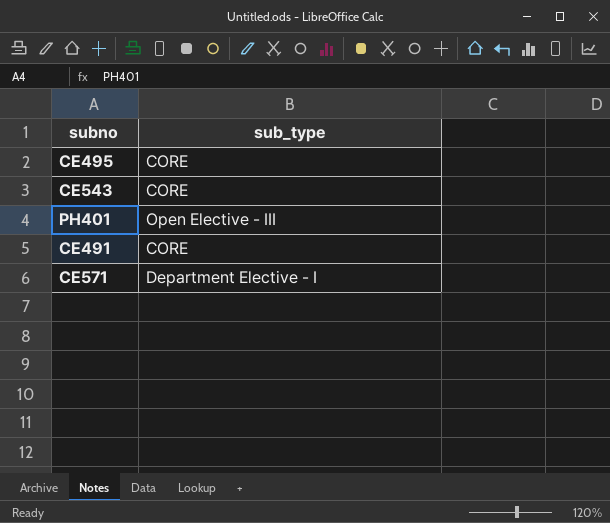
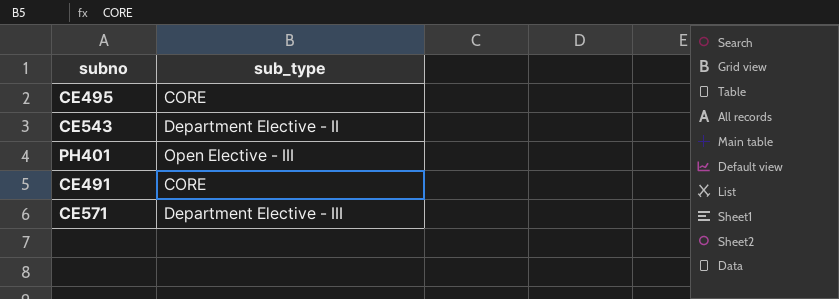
CE543 | sub_type: CORE -> Department Elective - II
CE571 | sub_type: Department Elective - I -> Department Elective - III

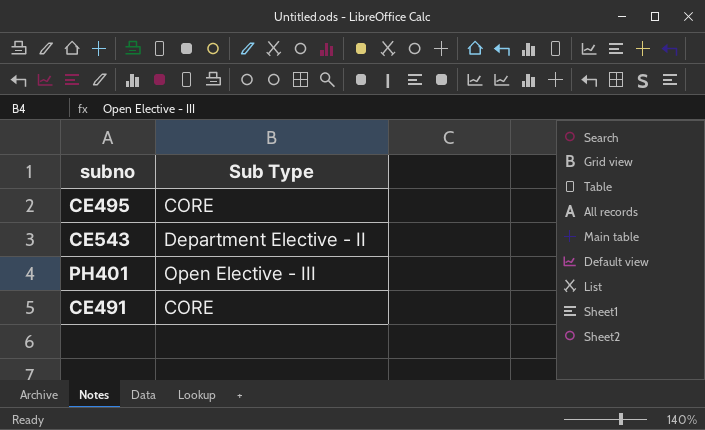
column name: sub_type -> Sub Type
row CE571: Department Elective - III -> none

